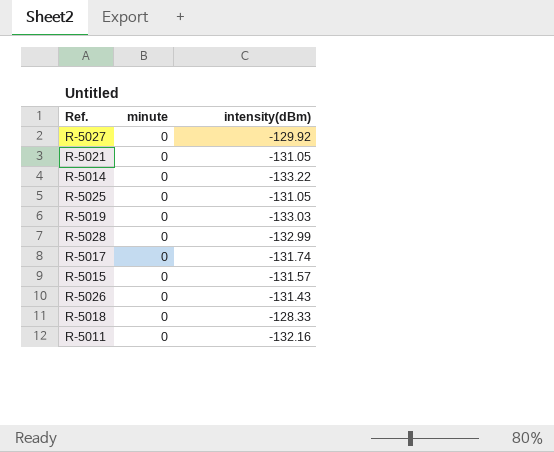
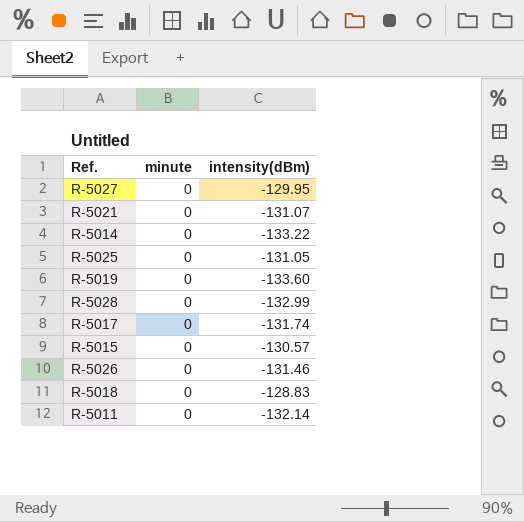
R-5027 | intensity(dBm): -129.92 -> -129.95
R-5021 | intensity(dBm): -131.05 -> -131.07
R-5019 | intensity(dBm): -133.03 -> -133.60
R-5015 | intensity(dBm): -131.57 -> -130.57
R-5026 | intensity(dBm): -131.43 -> -131.46
R-5018 | intensity(dBm): -128.33 -> -128.83
R-5011 | intensity(dBm): -132.16 -> -132.14

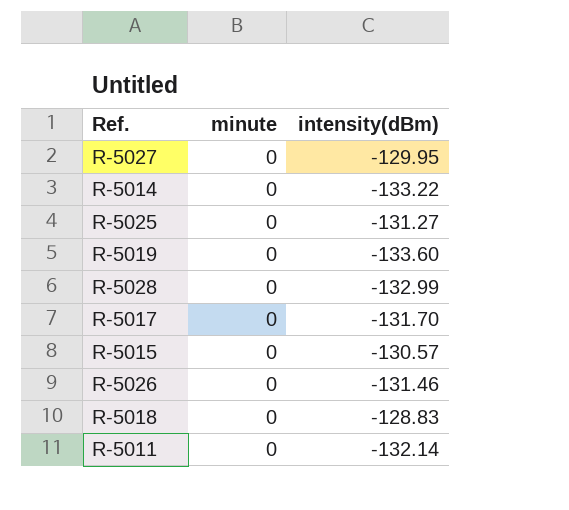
row R-5021: 0 | -131.07 -> none
R-5025 | intensity(dBm): -131.05 -> -131.27
R-5017 | intensity(dBm): -131.74 -> -131.70

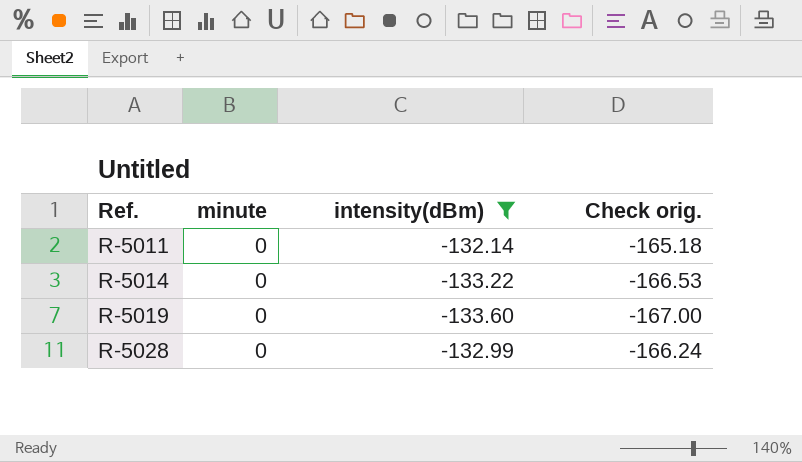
filter: none -> intensity(dBm) <= -132.14
row order: none -> Ref. ascending
column Check orig. | formula: none -> [intensity(dBm)] * 1.25

